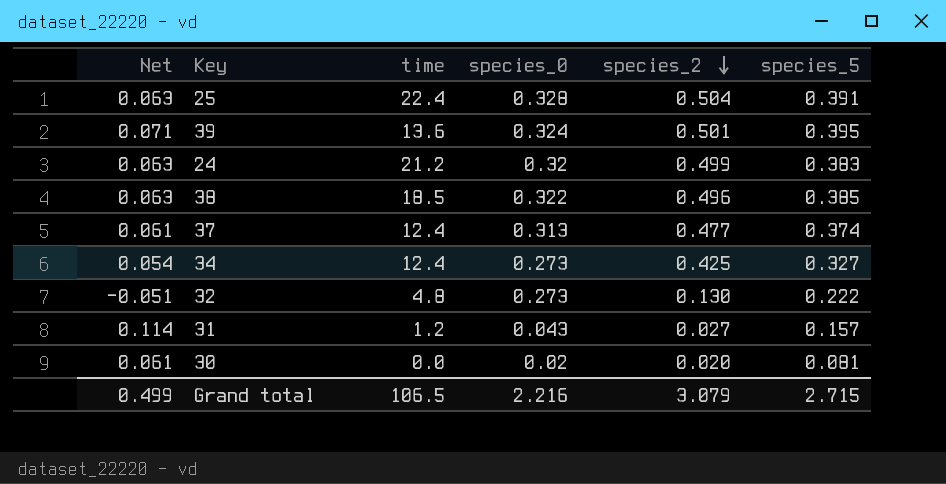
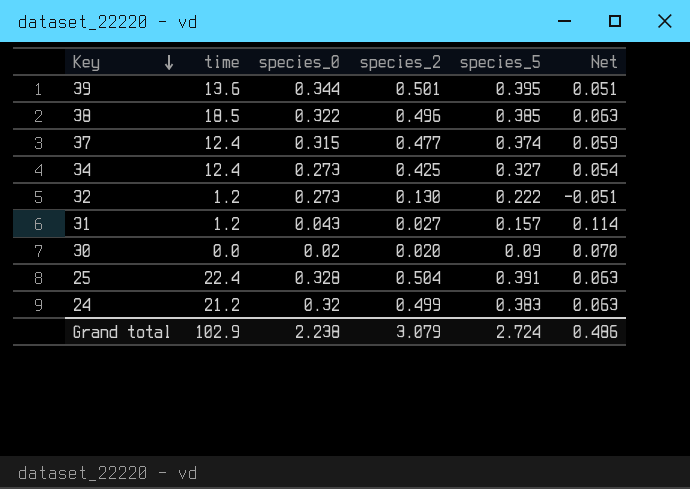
row order: species_2 descending -> Key descending
column Net | position: 1 -> 6
39 | species_0: 0.324 -> 0.344
39 | Net: 0.071 -> 0.051
37 | species_0: 0.313 -> 0.315
37 | Net: 0.061 -> 0.059
32 | time: 4.8 -> 1.2
30 | species_5: 0.081 -> 0.09
30 | Net: 0.061 -> 0.070
Grand total | time: 106.5 -> 102.9
Grand total | species_0: 2.216 -> 2.238
Grand total | species_5: 2.715 -> 2.724
Grand total | Net: 0.499 -> 0.486

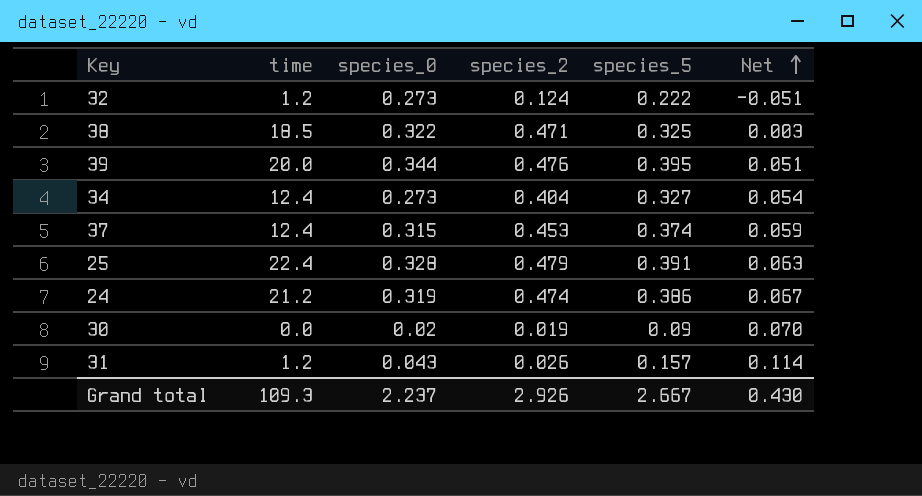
row order: Key descending -> Net ascending
32 | species_2: 0.130 -> 0.124
38 | species_2: 0.496 -> 0.471
38 | species_5: 0.385 -> 0.325
38 | Net: 0.063 -> 0.003
39 | time: 13.6 -> 20.0
39 | species_2: 0.501 -> 0.476
34 | species_2: 0.425 -> 0.404
37 | species_2: 0.477 -> 0.453
25 | species_2: 0.504 -> 0.479
24 | species_0: 0.32 -> 0.319
24 | species_2: 0.499 -> 0.474
24 | species_5: 0.383 -> 0.386
24 | Net: 0.063 -> 0.067
30 | species_2: 0.020 -> 0.019
31 | species_2: 0.027 -> 0.026
Grand total | time: 102.9 -> 109.3
Grand total | species_0: 2.238 -> 2.237
Grand total | species_2: 3.079 -> 2.926
Grand total | species_5: 2.724 -> 2.667
Grand total | Net: 0.486 -> 0.430

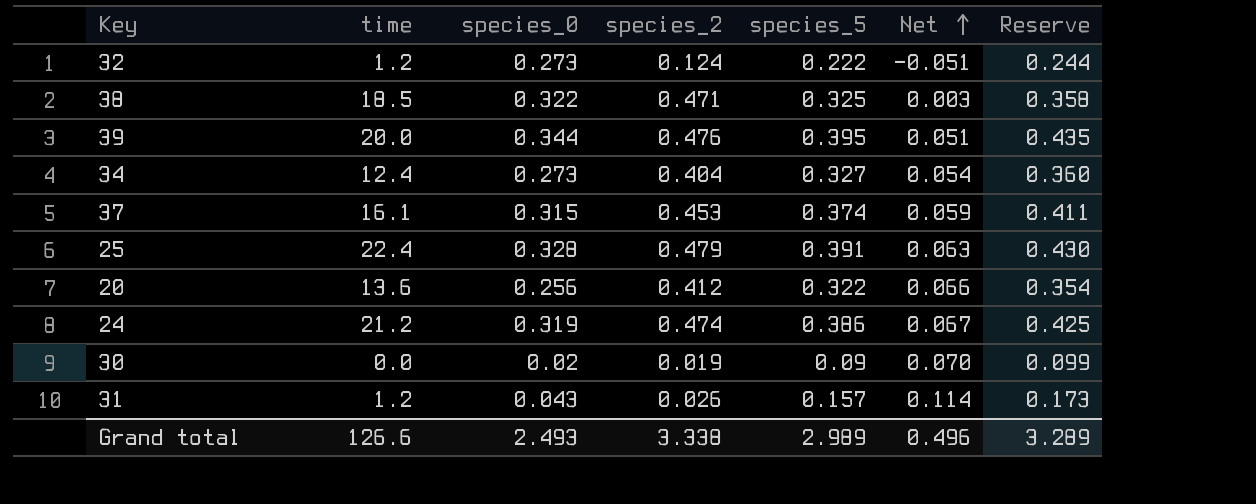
column Reserve | formula: none -> [species_5] * 1.1
37 | time: 12.4 -> 16.1
row 20: none -> 13.6 | 0.256 | 0.412 | 0.322 | 0.066 | 0.354
Grand total | time: 109.3 -> 126.6
Grand total | species_0: 2.237 -> 2.493
Grand total | species_2: 2.926 -> 3.338
Grand total | species_5: 2.667 -> 2.989
Grand total | Net: 0.430 -> 0.496

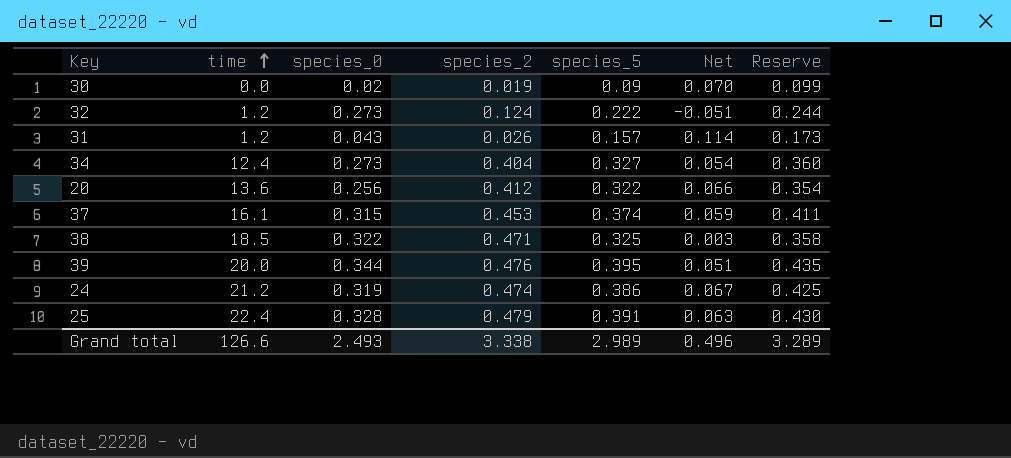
row order: Net ascending -> time ascending

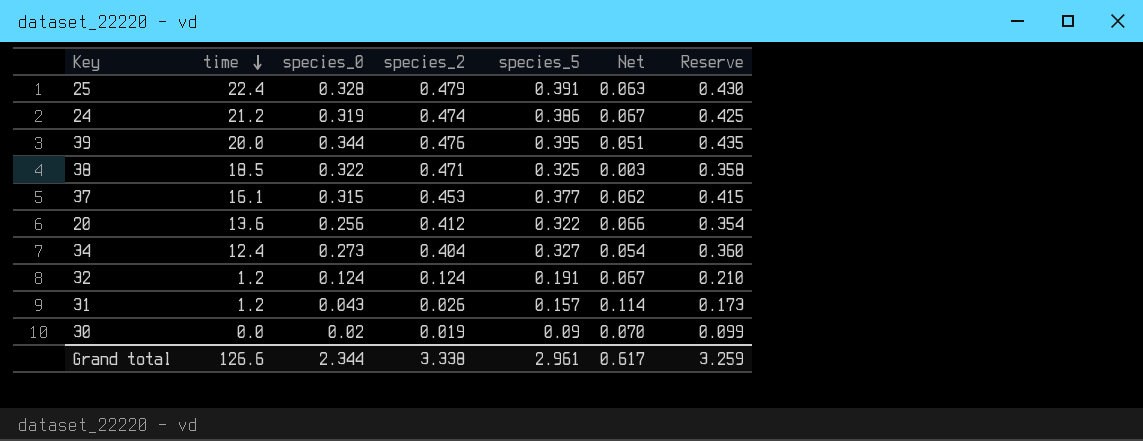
row order: time ascending -> time descending
37 | species_5: 0.374 -> 0.377
37 | Net: 0.059 -> 0.062
37 | Reserve: 0.411 -> 0.415
32 | species_0: 0.273 -> 0.124
32 | species_5: 0.222 -> 0.191
32 | Net: -0.051 -> 0.067
32 | Reserve: 0.244 -> 0.210
Grand total | species_0: 2.493 -> 2.344
Grand total | species_5: 2.989 -> 2.961
Grand total | Net: 0.496 -> 0.617
Grand total | Reserve: 3.289 -> 3.259

